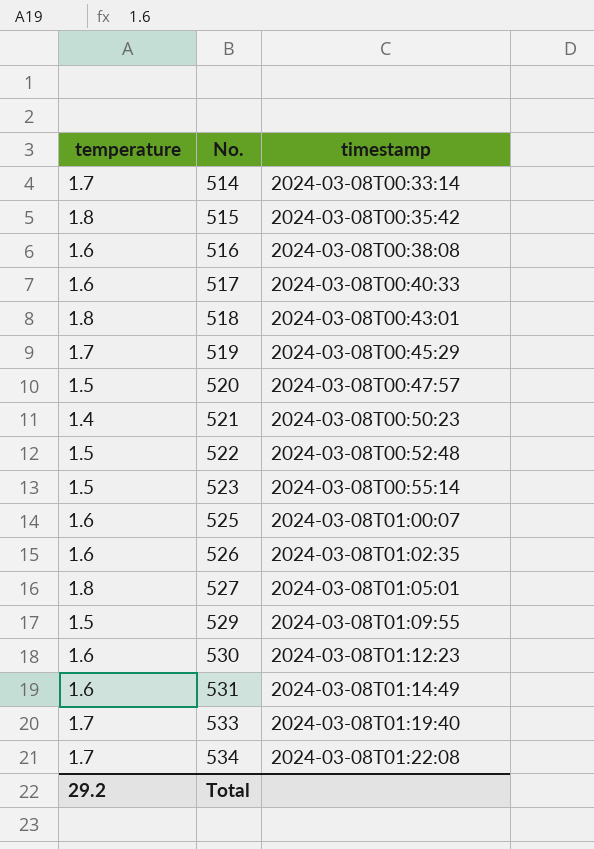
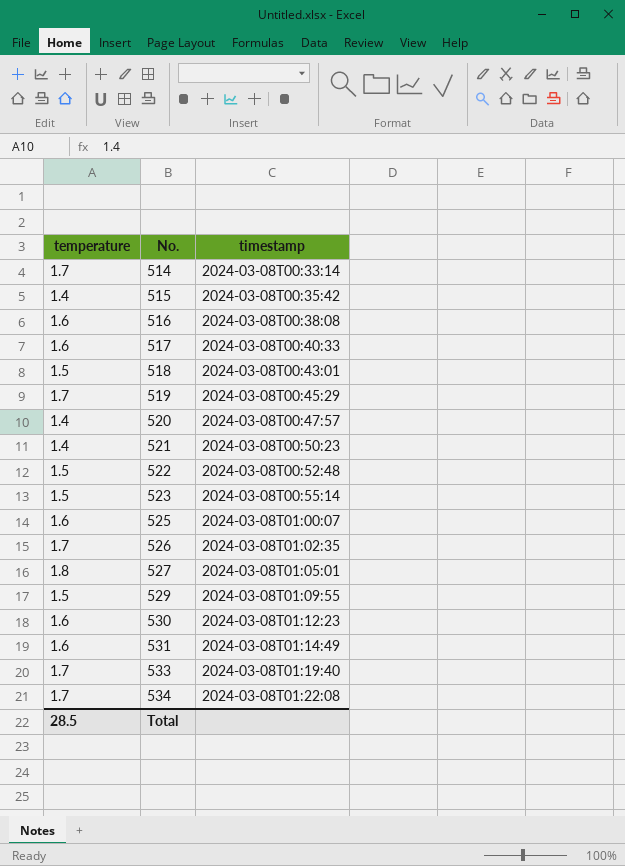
515 | temperature: 1.8 -> 1.4
518 | temperature: 1.8 -> 1.5
520 | temperature: 1.5 -> 1.4
526 | temperature: 1.6 -> 1.7
Total | temperature: 29.2 -> 28.5

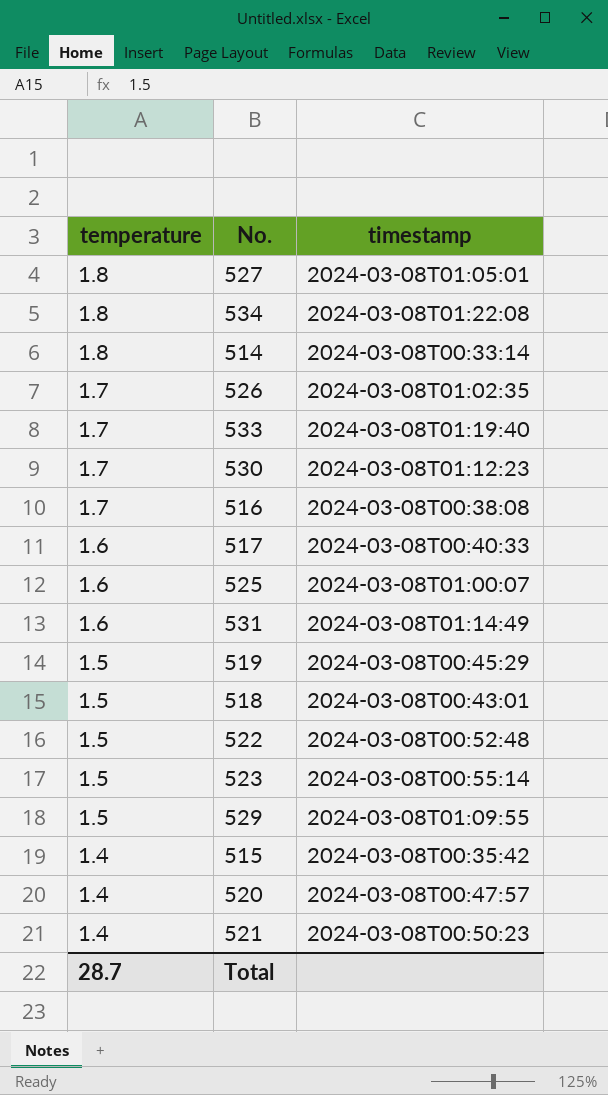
row order: No. ascending -> temperature descending
534 | temperature: 1.7 -> 1.8
514 | temperature: 1.7 -> 1.8
530 | temperature: 1.6 -> 1.7
516 | temperature: 1.6 -> 1.7
519 | temperature: 1.7 -> 1.5
Total | temperature: 28.5 -> 28.7

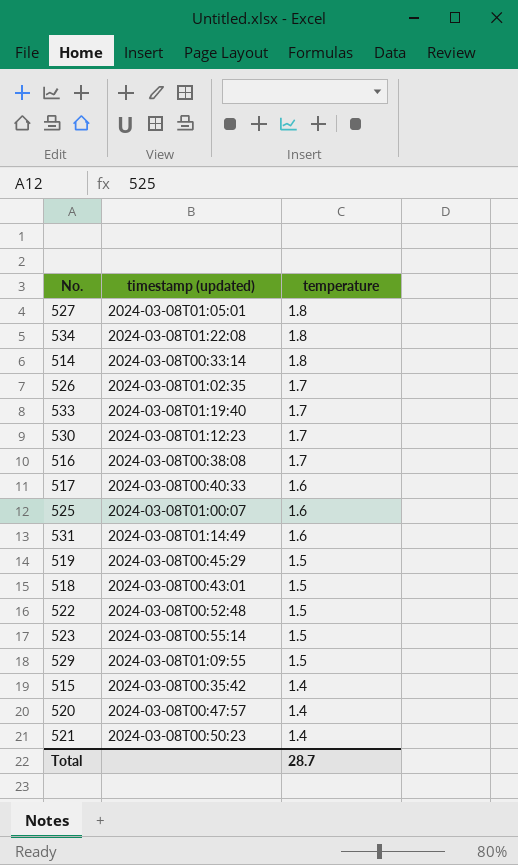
column name: timestamp -> timestamp (updated)
column temperature | position: 1 -> 3

